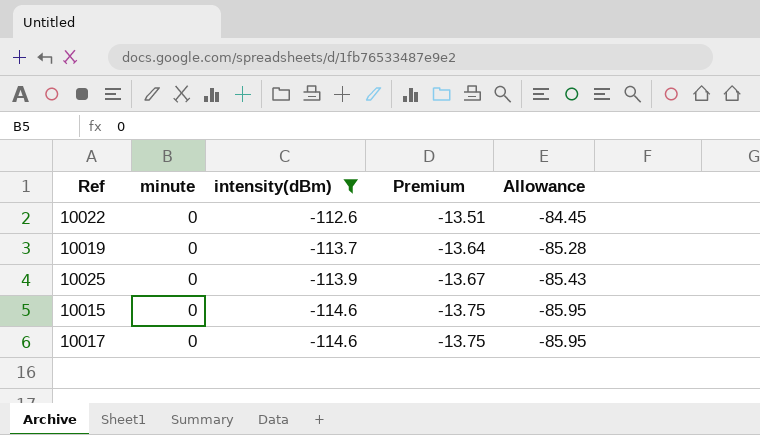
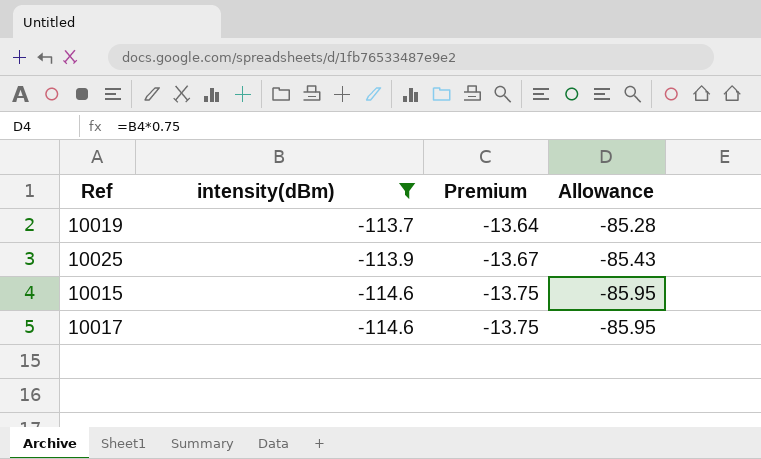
column minute | position: 2 -> none
row 10022: 0 | -112.6 | -13.51 | -84.45 -> none

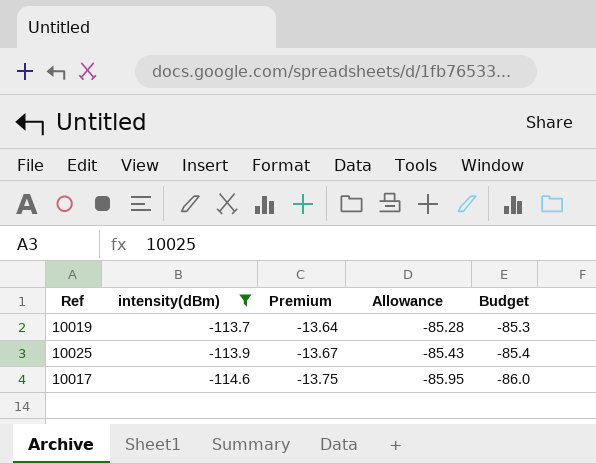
column Budget | formula: none -> [intensity(dBm)] * 0.75
row 10015: -114.6 | -13.75 | -85.95 -> none

